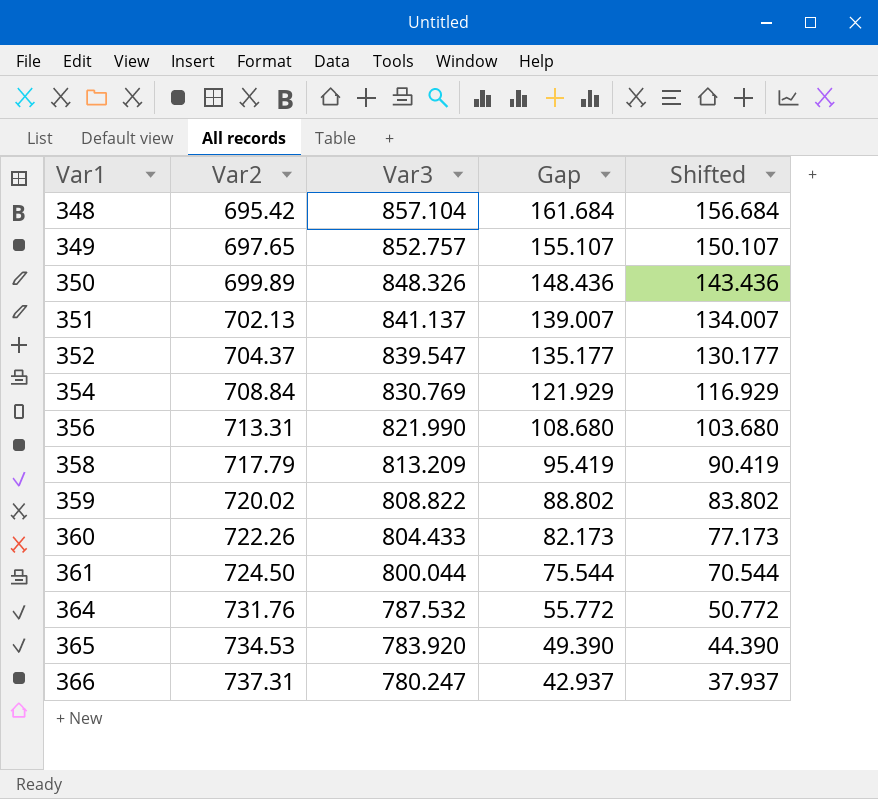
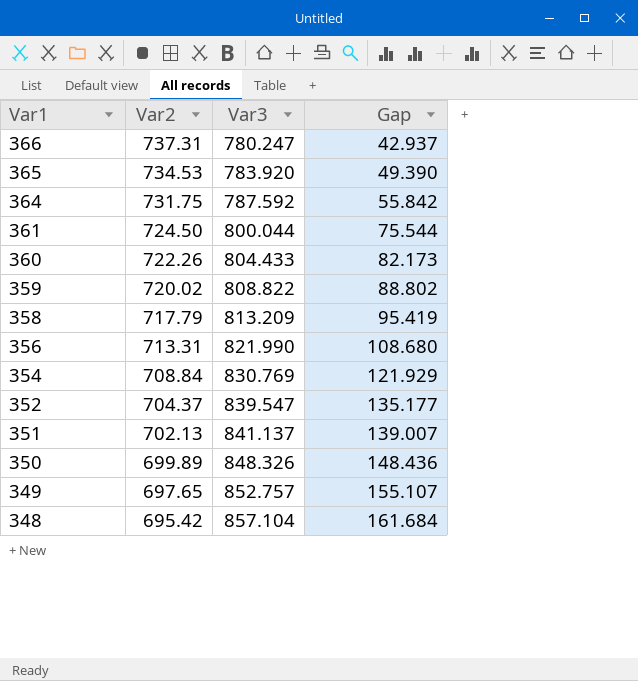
row order: Var1 ascending -> Var1 descending
column Shifted | formula: [Gap] - 5 -> none
364 | Var2: 731.76 -> 731.75
364 | Var3: 787.532 -> 787.592
364 | Gap: 55.772 -> 55.842

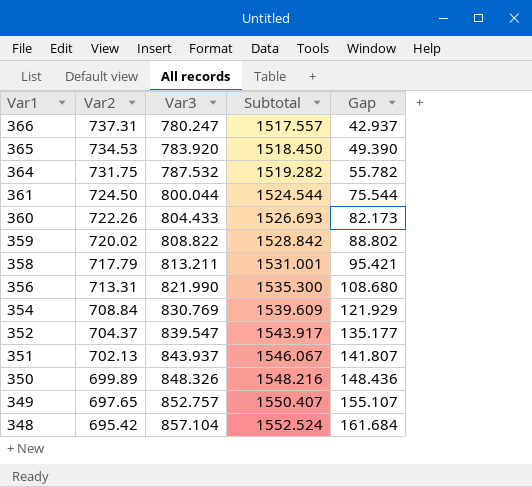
column Subtotal | formula: none -> [Var2] + [Var3]
364 | Var3: 787.592 -> 787.532
364 | Gap: 55.842 -> 55.782
358 | Var3: 813.209 -> 813.211
358 | Gap: 95.419 -> 95.421
351 | Var3: 841.137 -> 843.937
351 | Gap: 139.007 -> 141.807

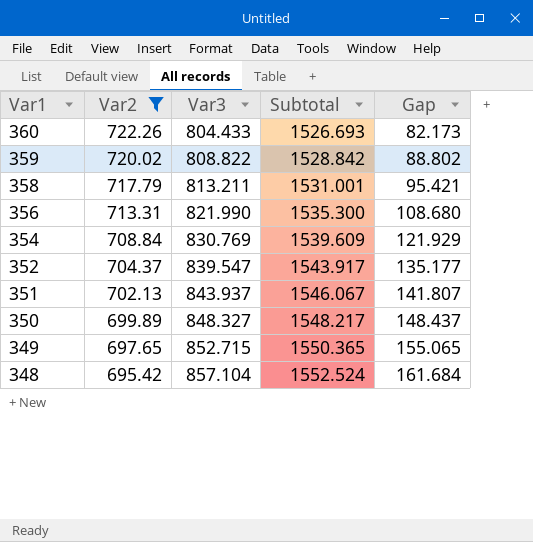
filter: none -> Var2 <= 722.26
350 | Var3: 848.326 -> 848.327
350 | Subtotal: 1548.216 -> 1548.217
350 | Gap: 148.436 -> 148.437
349 | Var3: 852.757 -> 852.715
349 | Subtotal: 1550.407 -> 1550.365
349 | Gap: 155.107 -> 155.065

